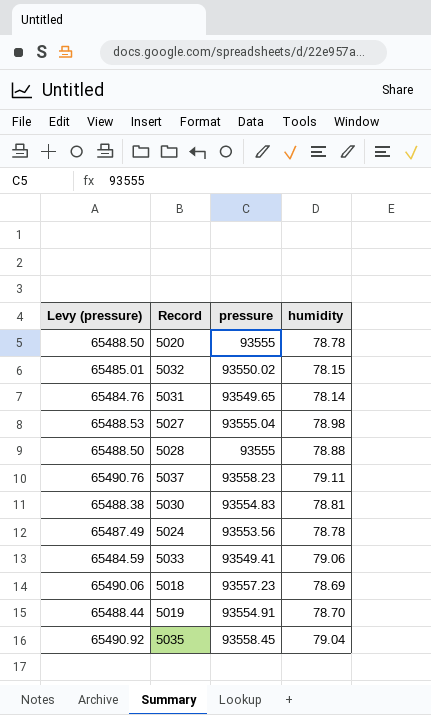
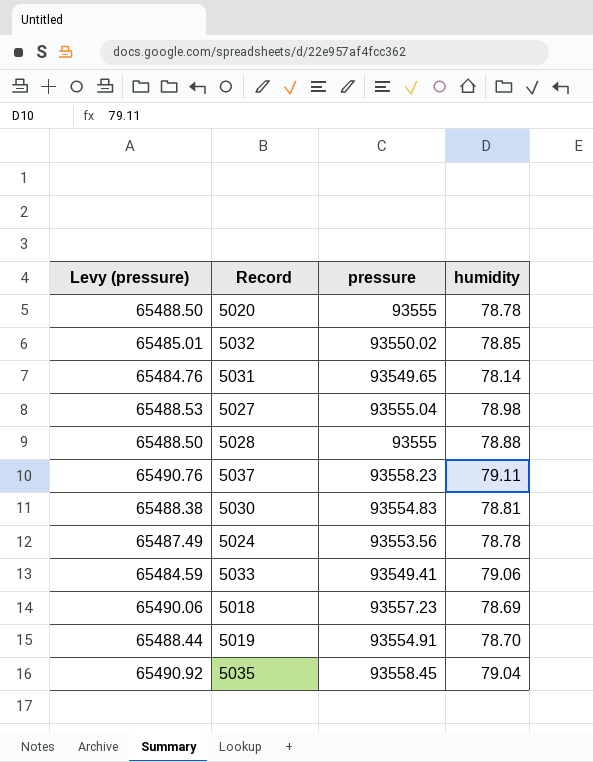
5032 | humidity: 78.15 -> 78.85

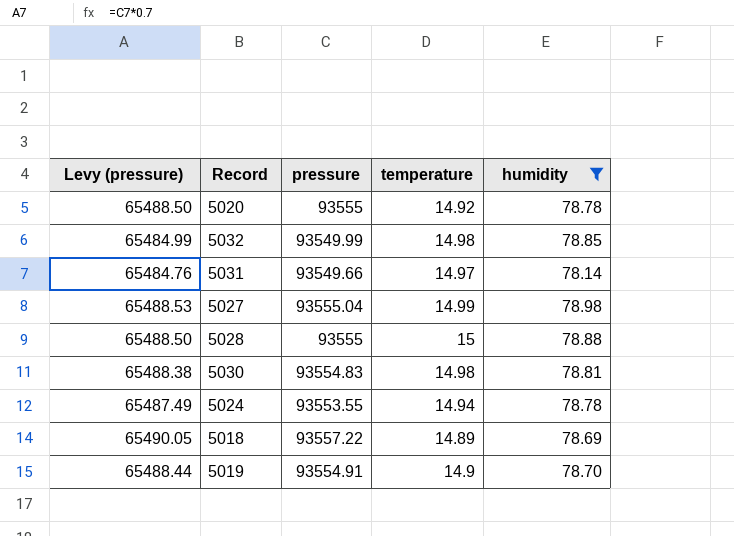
filter: none -> humidity <= 78.98
column temperature | position: none -> 4
5032 | Levy (pressure): 65485.01 -> 65484.99
5032 | pressure: 93550.02 -> 93549.99
5031 | pressure: 93549.65 -> 93549.66
5024 | pressure: 93553.56 -> 93553.55
5018 | Levy (pressure): 65490.06 -> 65490.05
5018 | pressure: 93557.23 -> 93557.22

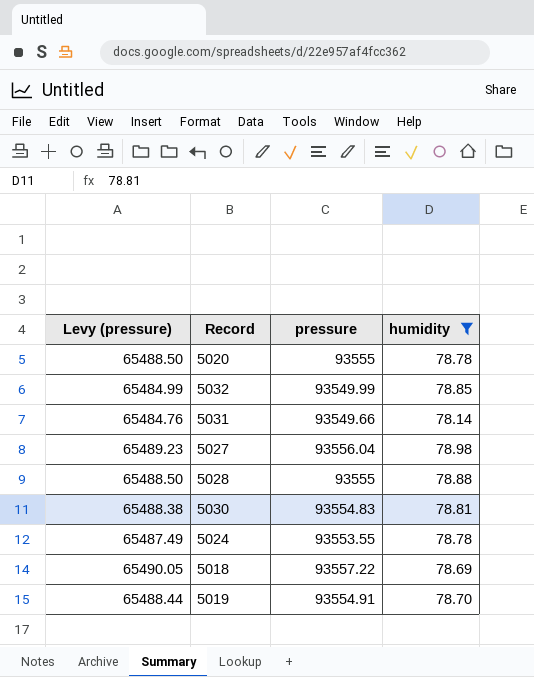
column temperature | position: 4 -> none
5027 | Levy (pressure): 65488.53 -> 65489.23
5027 | pressure: 93555.04 -> 93556.04

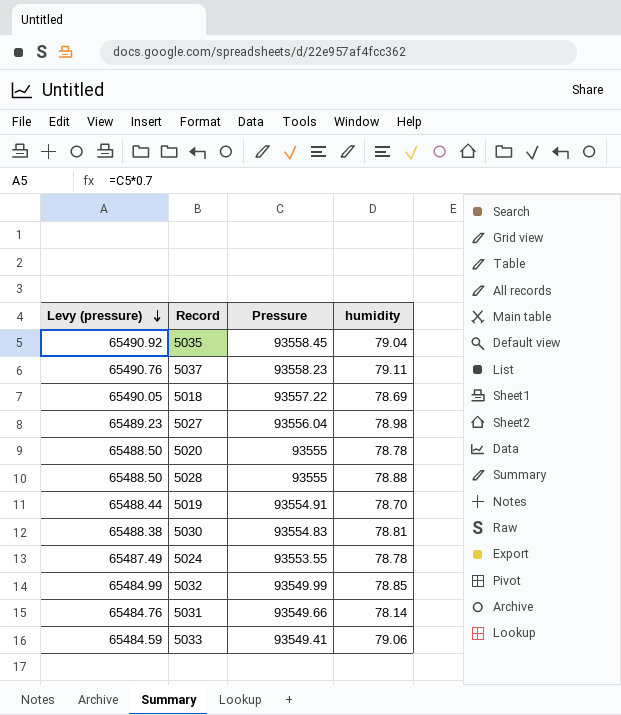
filter: humidity <= 78.98 -> none
row order: none -> Levy (pressure) descending
column name: pressure -> Pressure

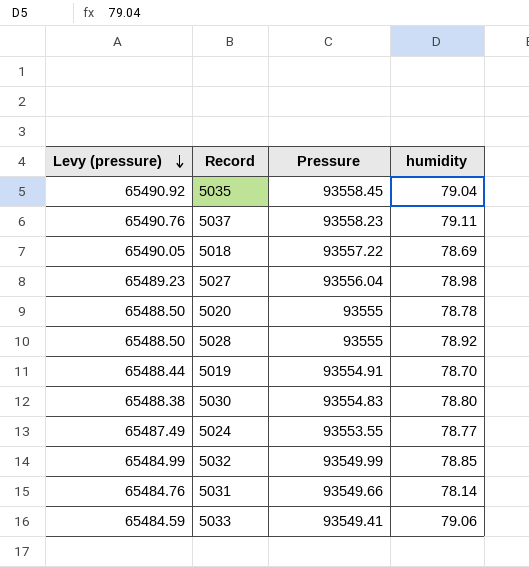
5028 | humidity: 78.88 -> 78.92
5030 | humidity: 78.81 -> 78.80
5024 | humidity: 78.78 -> 78.77

